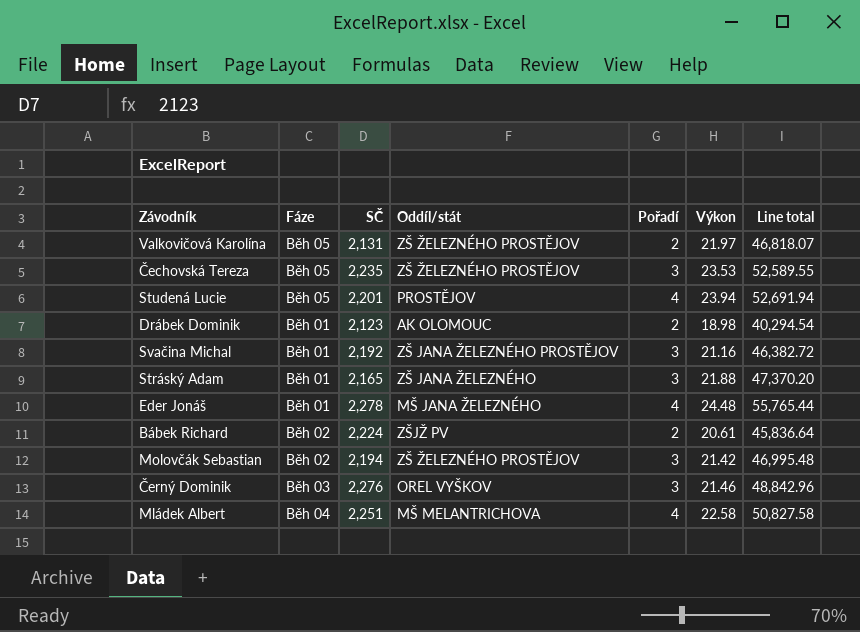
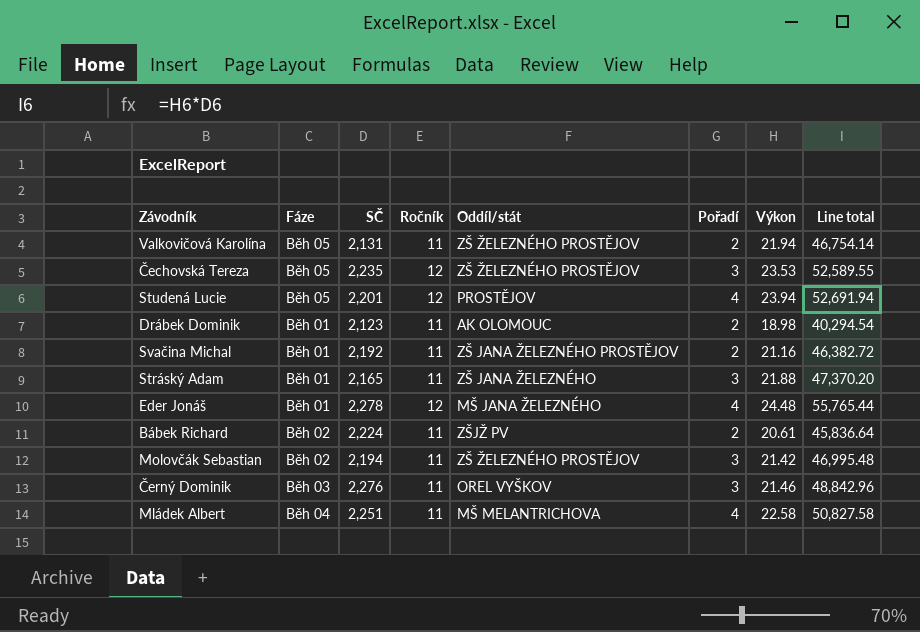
column Ročník | position: none -> 4
Valkovičová Karolína | Výkon: 21.97 -> 21.94
Valkovičová Karolína | Line total: 46,818.07 -> 46,754.14
Svačina Michal | Pořadí: 3 -> 2

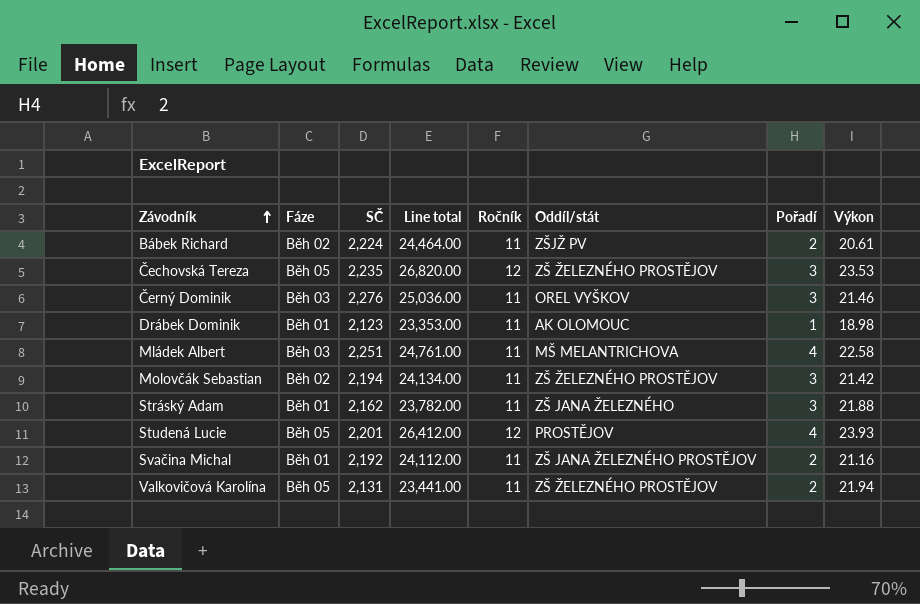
row order: none -> Závodník ascending
column Line total | formula: [SČ] * [Výkon] -> [SČ] * [Ročník]
column Line total | position: 8 -> 4
row Eder Jonáš: Běh 01 | 2,278 | 12 | MŠ JANA ŽELEZNÉHO | 4 | 24.48 | 55,765.44 -> none
Drábek Dominik | Pořadí: 2 -> 1
Mládek Albert | Fáze: Běh 04 -> Běh 03
Stráský Adam | SČ: 2,165 -> 2,162
Studená Lucie | Výkon: 23.94 -> 23.93

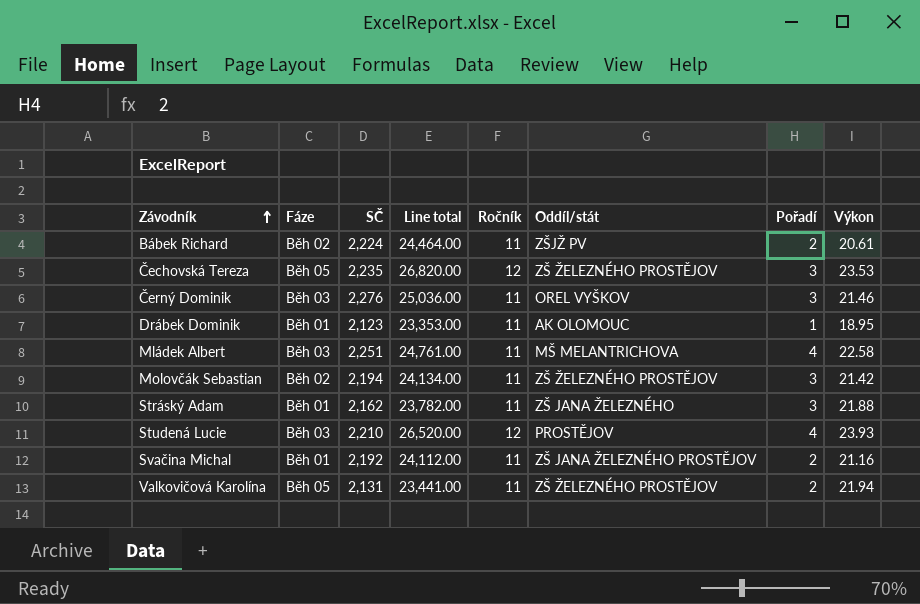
Drábek Dominik | Výkon: 18.98 -> 18.95
Studená Lucie | Fáze: Běh 05 -> Běh 03
Studená Lucie | SČ: 2,201 -> 2,210
Studená Lucie | Line total: 26,412.00 -> 26,520.00

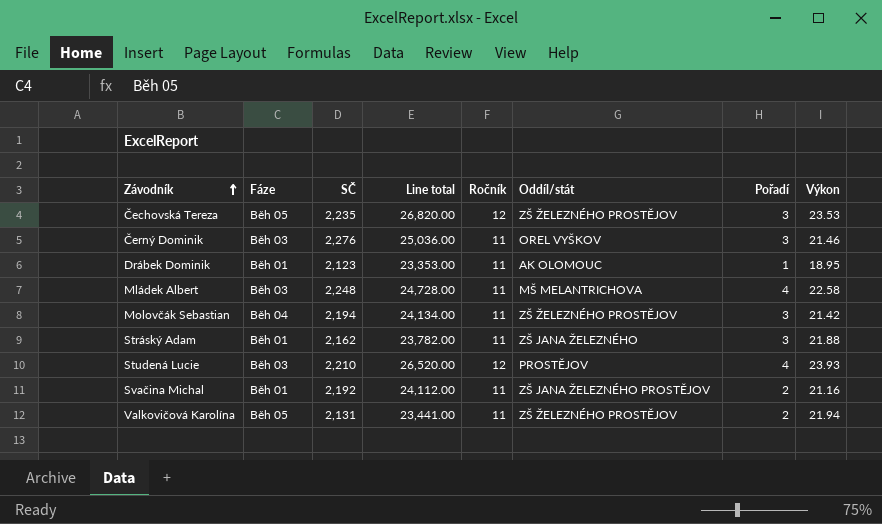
row Bábek Richard: Běh 02 | 2,224 | 24,464.00 | 11 | ZŠJŽ PV | 2 | 20.61 -> none
Mládek Albert | SČ: 2,251 -> 2,248
Mládek Albert | Line total: 24,761.00 -> 24,728.00
Molovčák Sebastian | Fáze: Běh 02 -> Běh 04

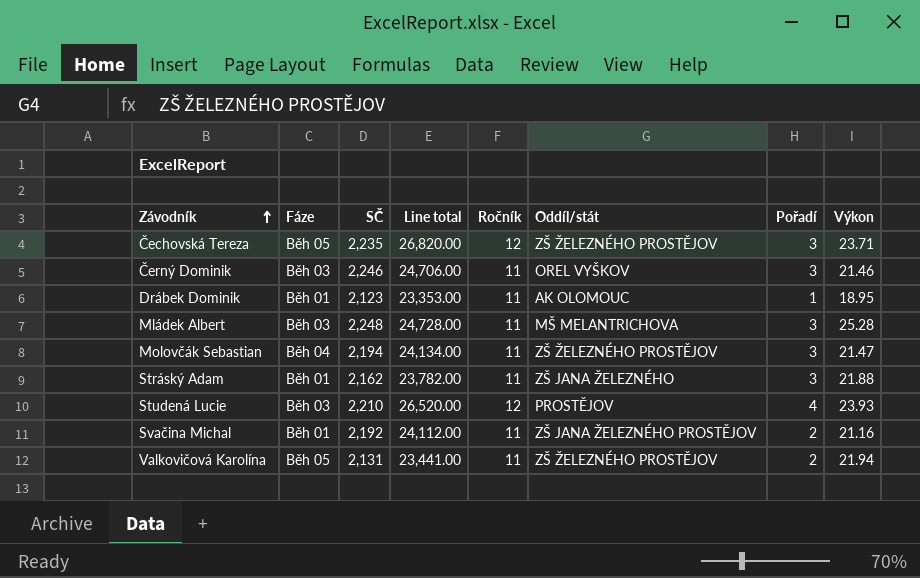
Čechovská Tereza | Výkon: 23.53 -> 23.71
Černý Dominik | SČ: 2,276 -> 2,246
Černý Dominik | Line total: 25,036.00 -> 24,706.00
Mládek Albert | Pořadí: 4 -> 3
Mládek Albert | Výkon: 22.58 -> 25.28
Molovčák Sebastian | Výkon: 21.42 -> 21.47

